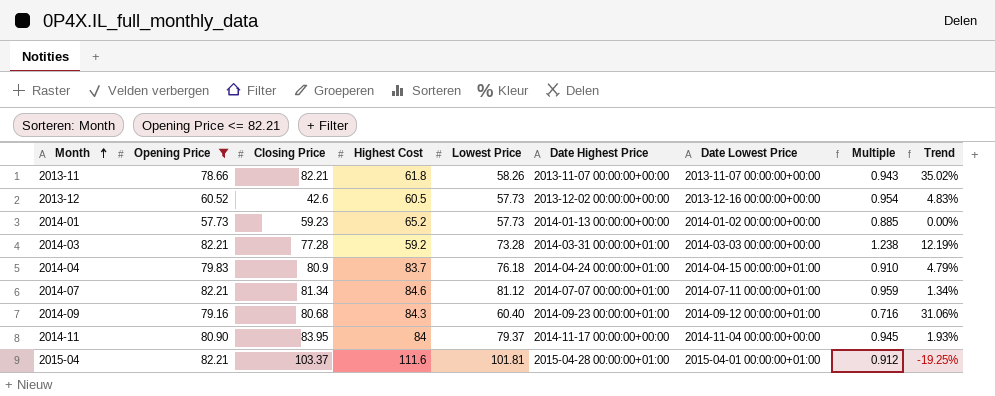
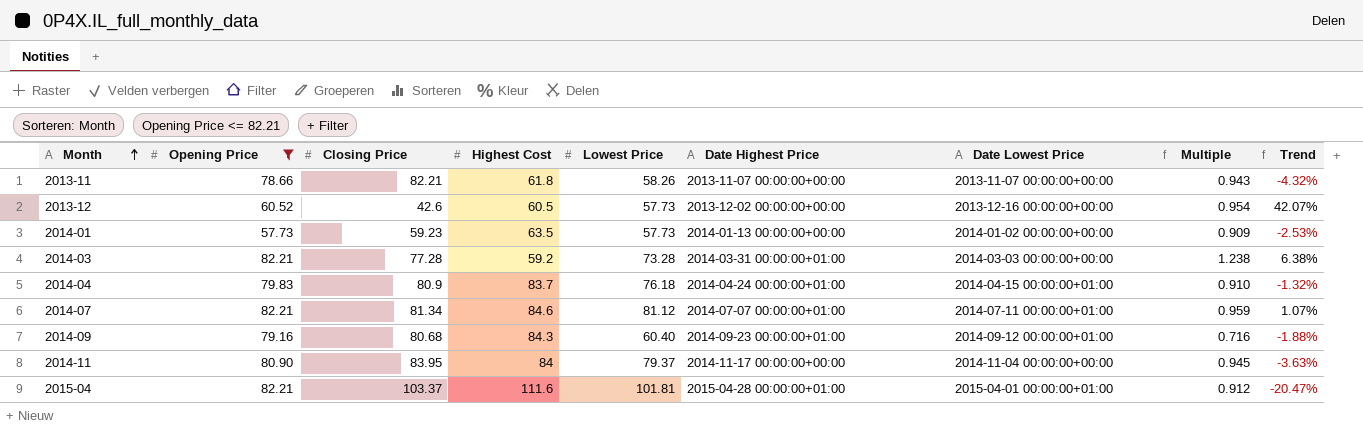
column Trend | formula: ([Opening Price] - [Lowest Price]) / [Lowest Price] -> ([Opening Price] - [Closing Price]) / [Closing Price]
2014-01 | Highest Cost: 65.2 -> 63.5
2014-01 | Multiple: 0.885 -> 0.909

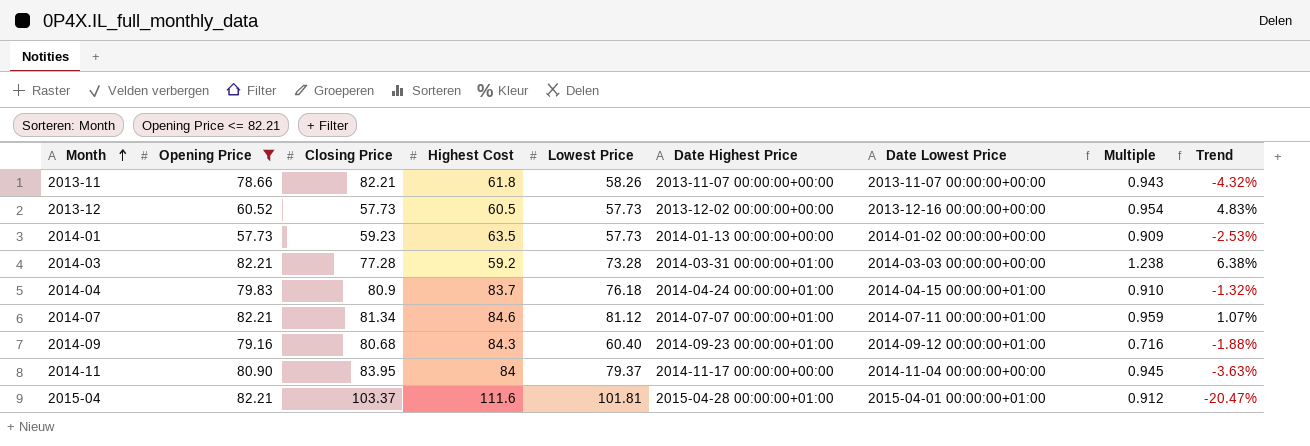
2013-12 | Closing Price: 42.6 -> 57.73
2013-12 | Trend: 42.07% -> 4.83%

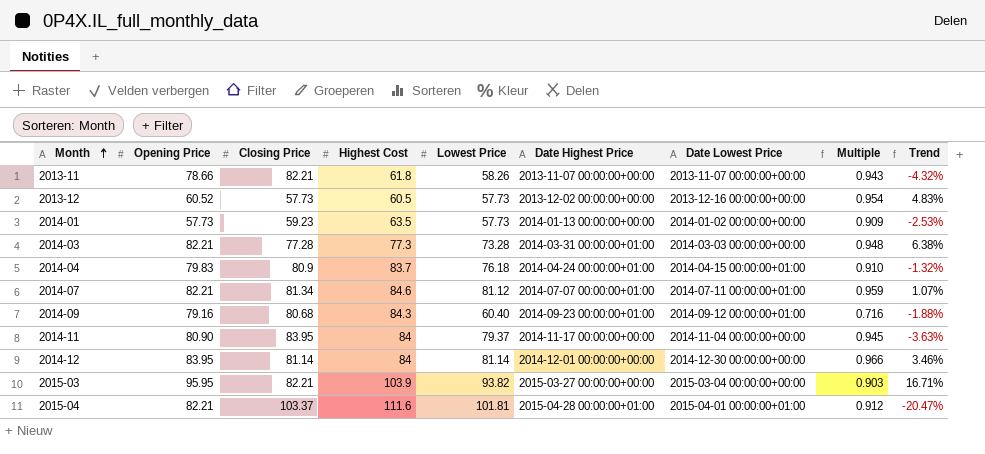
filter: Opening Price <= 82.21 -> none
2014-03 | Highest Cost: 59.2 -> 77.3
2014-03 | Multiple: 1.238 -> 0.948

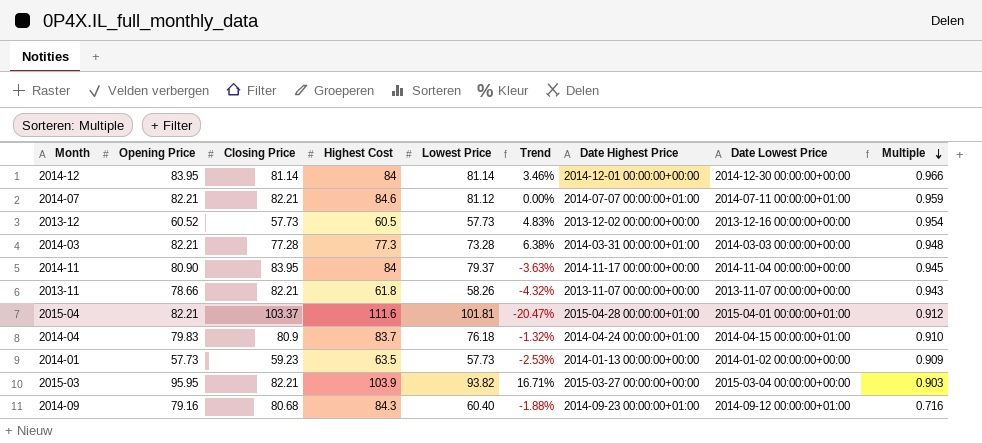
row order: Month ascending -> Multiple descending
column Trend | position: 9 -> 6
2014-07 | Closing Price: 81.34 -> 82.21
2014-07 | Trend: 1.07% -> 0.00%

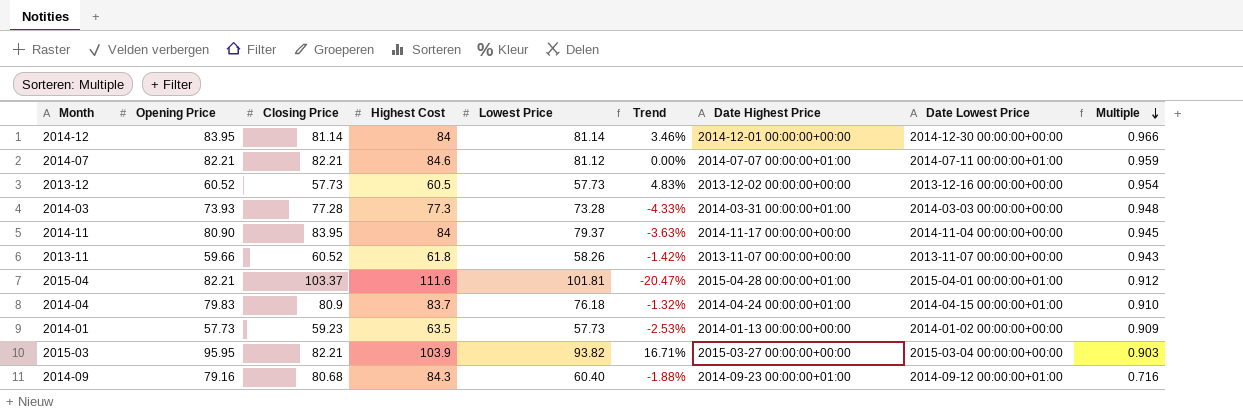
2014-03 | Opening Price: 82.21 -> 73.93
2014-03 | Trend: 6.38% -> -4.33%
2013-11 | Opening Price: 78.66 -> 59.66
2013-11 | Closing Price: 82.21 -> 60.52
2013-11 | Trend: -4.32% -> -1.42%

